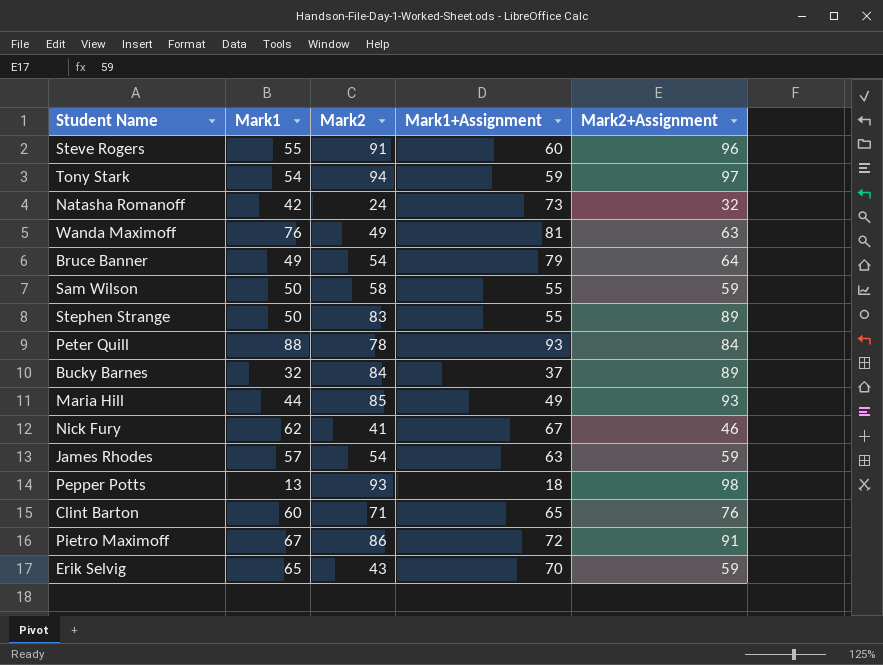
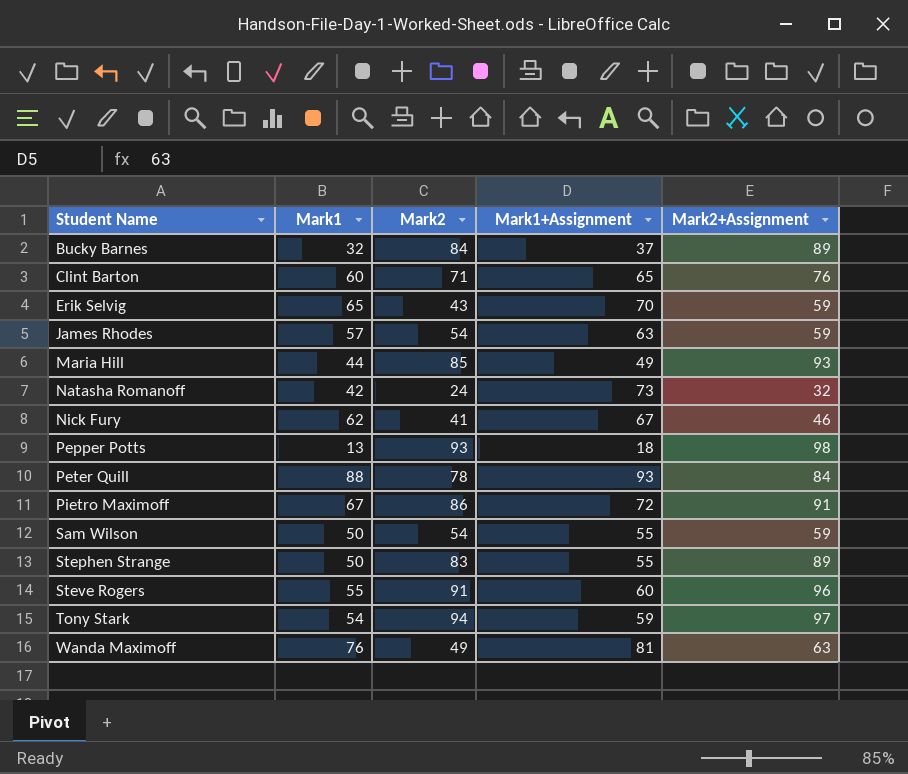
row order: none -> Student Name ascending
row Bruce Banner: 49 | 54 | 79 | 64 -> none
Sam Wilson | Mark2: 58 -> 54

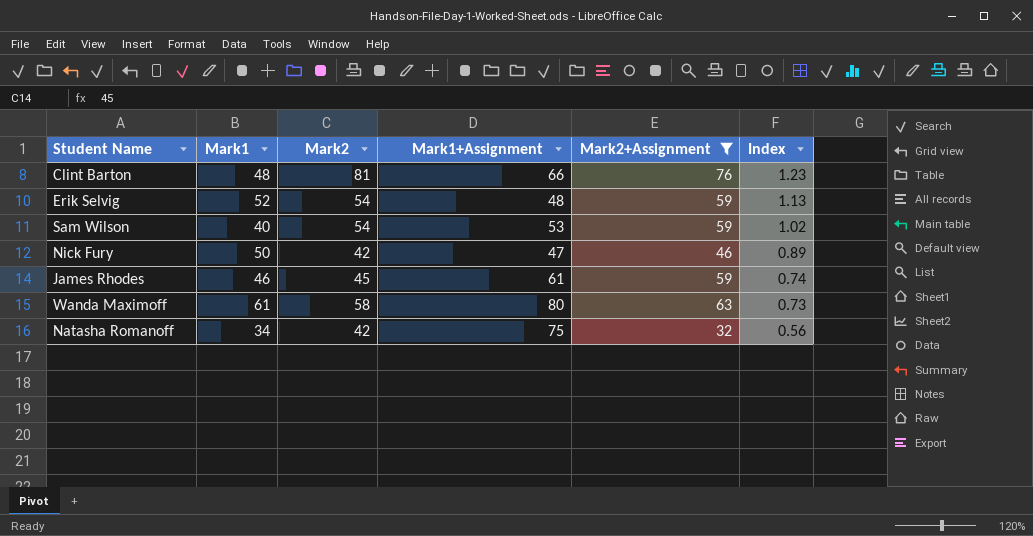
filter: none -> Mark2+Assignment <= 76
row order: Student Name ascending -> Index descending
column Index | formula: none -> [Mark2] / [Mark1+Assignment]
Clint Barton | Mark1: 60 -> 48
Clint Barton | Mark2: 71 -> 81
Clint Barton | Mark1+Assignment: 65 -> 66
Erik Selvig | Mark1: 65 -> 52
Erik Selvig | Mark2: 43 -> 54
Erik Selvig | Mark1+Assignment: 70 -> 48
Sam Wilson | Mark1: 50 -> 40
Sam Wilson | Mark1+Assignment: 55 -> 53
Nick Fury | Mark1: 62 -> 50
Nick Fury | Mark2: 41 -> 42
Nick Fury | Mark1+Assignment: 67 -> 47
James Rhodes | Mark1: 57 -> 46
James Rhodes | Mark2: 54 -> 45
James Rhodes | Mark1+Assignment: 63 -> 61
Wanda Maximoff | Mark1: 76 -> 61
Wanda Maximoff | Mark2: 49 -> 58
Wanda Maximoff | Mark1+Assignment: 81 -> 80
Natasha Romanoff | Mark1: 42 -> 34
Natasha Romanoff | Mark2: 24 -> 42
Natasha Romanoff | Mark1+Assignment: 73 -> 75

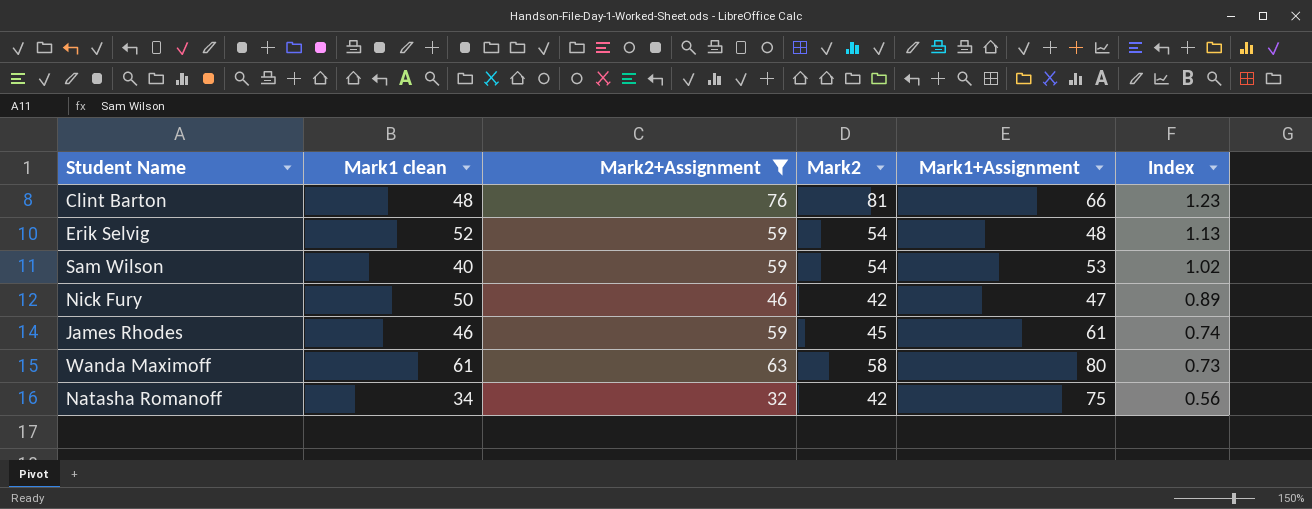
column name: Mark1 -> Mark1 clean
column Mark2+Assignment | position: 5 -> 3

